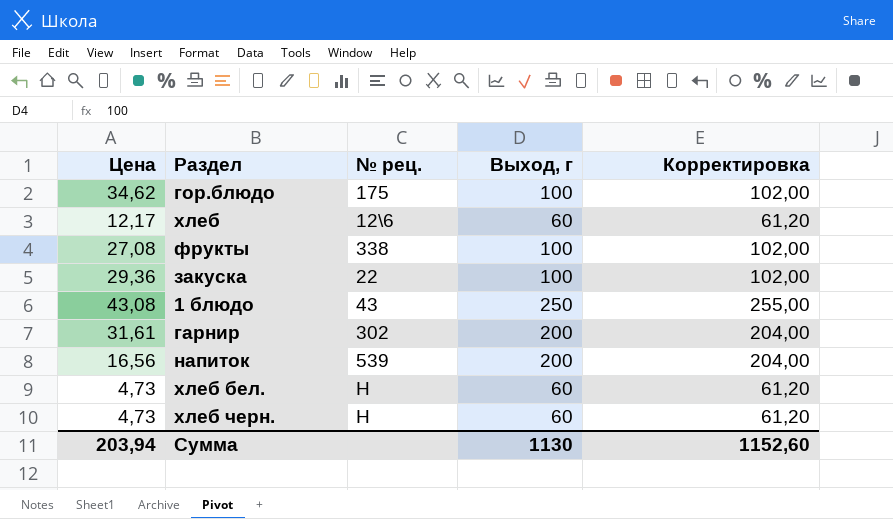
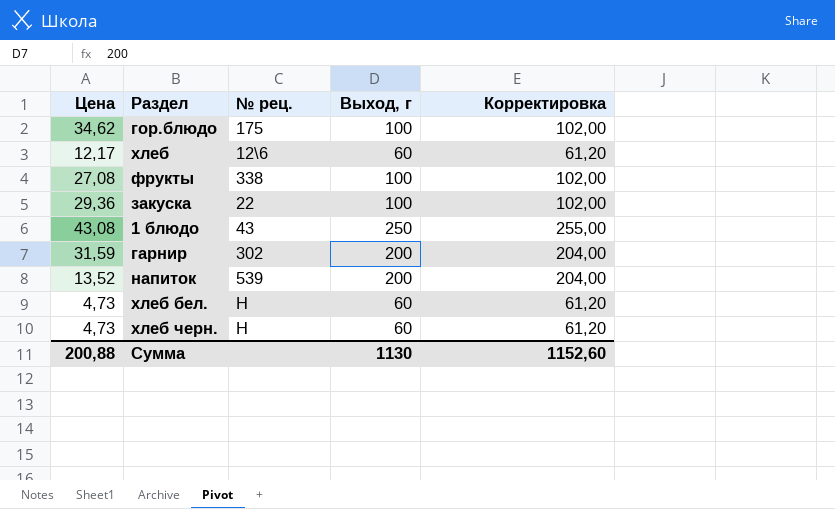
гарнир | Цена: 31,61 -> 31,59
напиток | Цена: 16,56 -> 13,52
Сумма | Цена: 203,94 -> 200,88

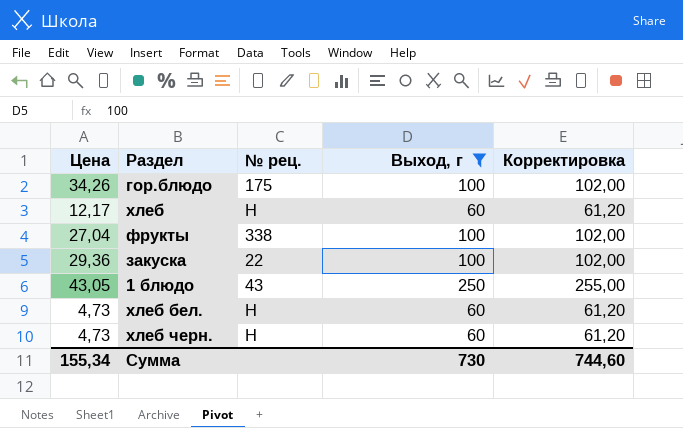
filter: none -> Выход, г != 200
гор.блюдо | Цена: 34,62 -> 34,26
хлеб | № рец.: 12\6 -> Н
фрукты | Цена: 27,08 -> 27,04
1 блюдо | Цена: 43,08 -> 43,05
Сумма | Цена: 200,88 -> 155,34
Сумма | Выход, г: 1130 -> 730
Сумма | Корректировка: 1152,60 -> 744,60

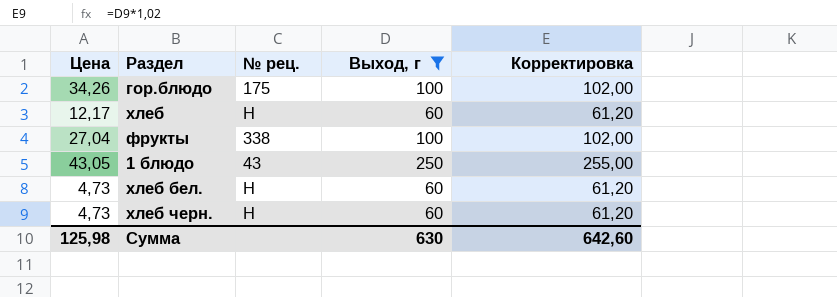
row закуска: 29,36 | 22 | 100 | 102,00 -> none
Сумма | Цена: 155,34 -> 125,98
Сумма | Выход, г: 730 -> 630
Сумма | Корректировка: 744,60 -> 642,60

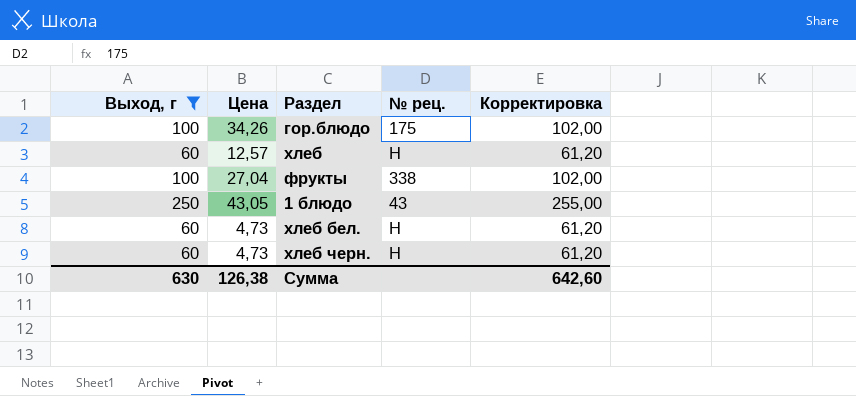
column Выход, г | position: 4 -> 1
хлеб | Цена: 12,17 -> 12,57
Сумма | Цена: 125,98 -> 126,38

